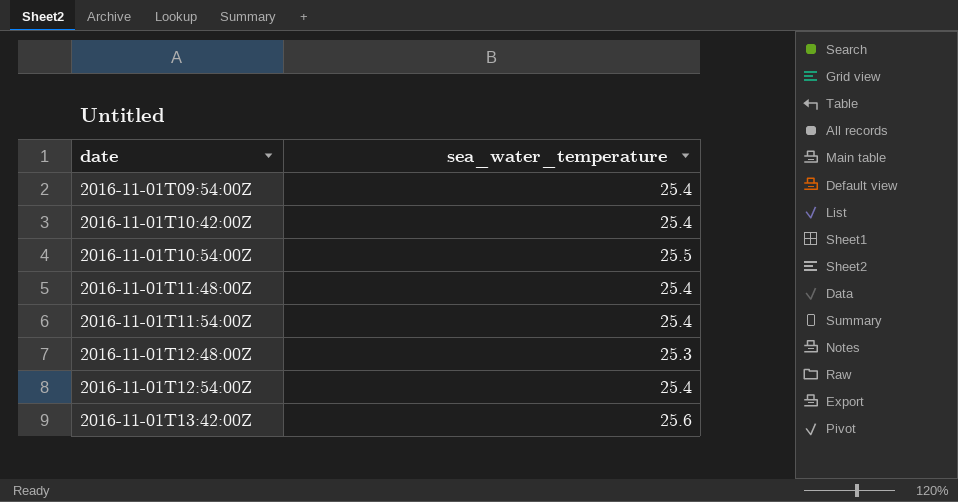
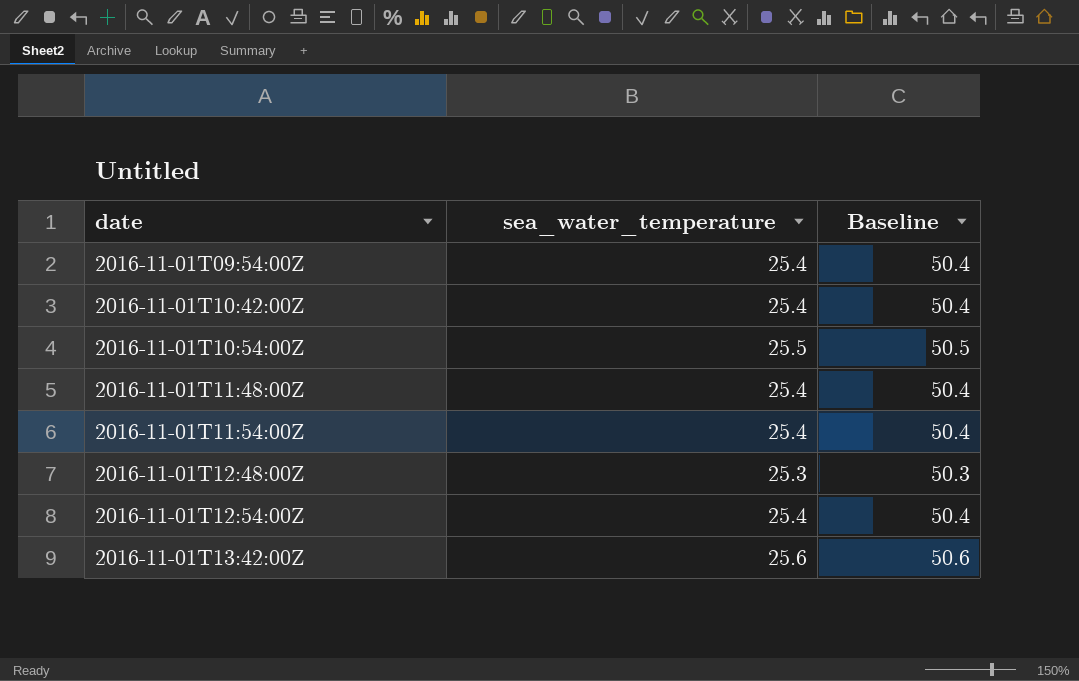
column Baseline | formula: none -> [sea_water_temperature] + 25

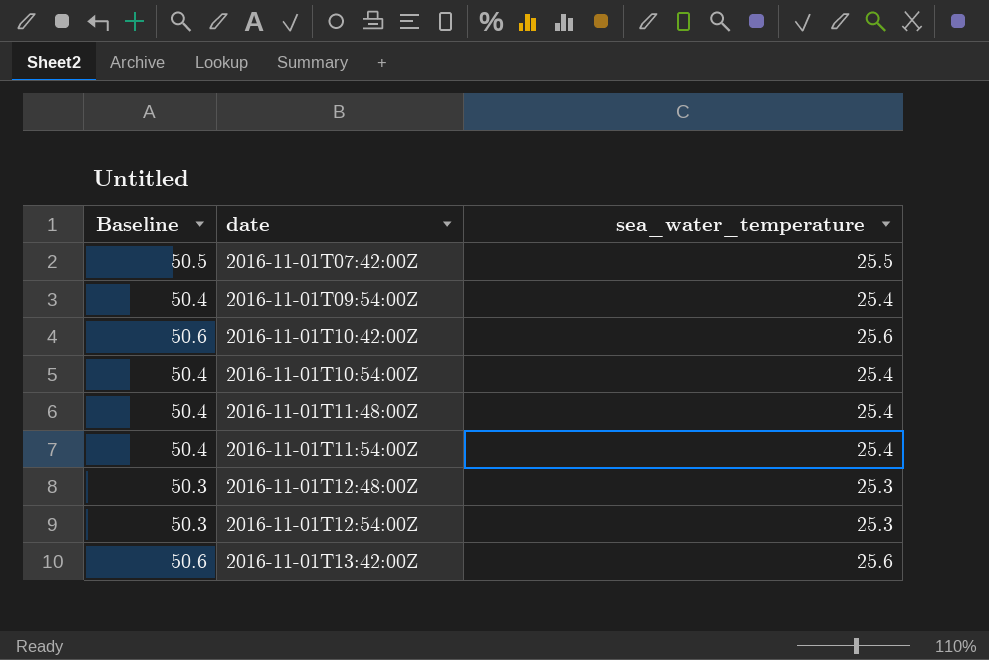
column Baseline | position: 3 -> 1
row 2016-11-01T07:42:00Z: none -> 50.5 | 25.5
2016-11-01T10:42:00Z | Baseline: 50.4 -> 50.6
2016-11-01T10:42:00Z | sea_water_temperature: 25.4 -> 25.6
2016-11-01T10:54:00Z | Baseline: 50.5 -> 50.4
2016-11-01T10:54:00Z | sea_water_temperature: 25.5 -> 25.4
2016-11-01T12:54:00Z | Baseline: 50.4 -> 50.3
2016-11-01T12:54:00Z | sea_water_temperature: 25.4 -> 25.3

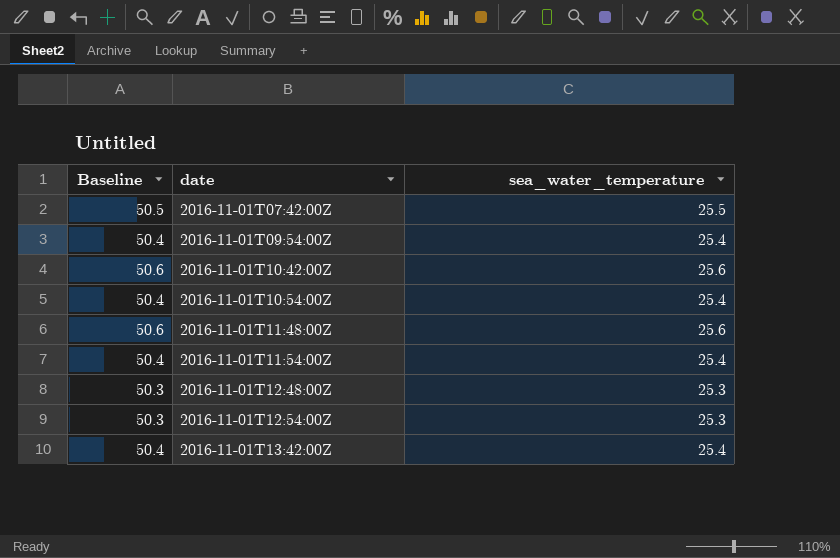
2016-11-01T11:48:00Z | Baseline: 50.4 -> 50.6
2016-11-01T11:48:00Z | sea_water_temperature: 25.4 -> 25.6
2016-11-01T13:42:00Z | Baseline: 50.6 -> 50.4
2016-11-01T13:42:00Z | sea_water_temperature: 25.6 -> 25.4

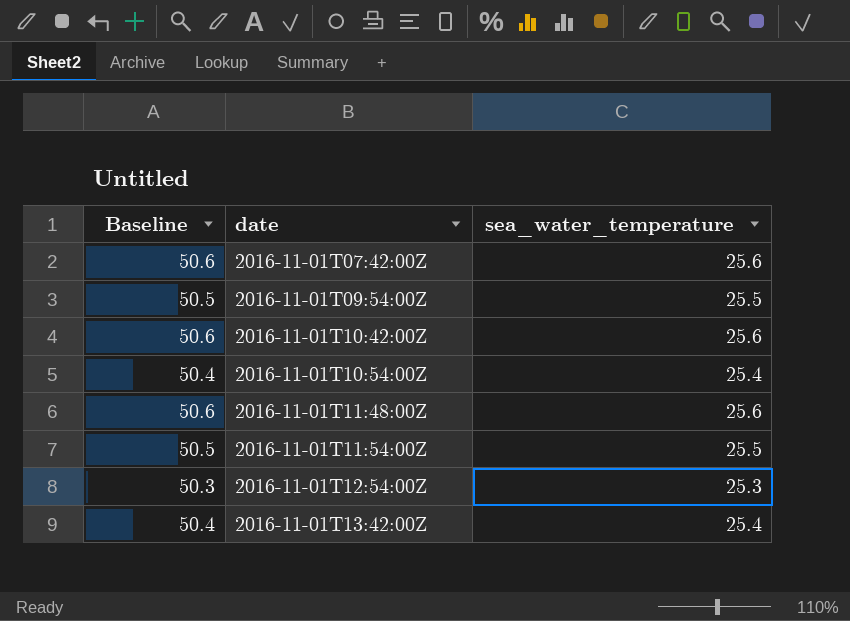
row 2016-11-01T12:48:00Z: 50.3 | 25.3 -> none
2016-11-01T07:42:00Z | Baseline: 50.5 -> 50.6
2016-11-01T07:42:00Z | sea_water_temperature: 25.5 -> 25.6
2016-11-01T09:54:00Z | Baseline: 50.4 -> 50.5
2016-11-01T09:54:00Z | sea_water_temperature: 25.4 -> 25.5
2016-11-01T11:54:00Z | Baseline: 50.4 -> 50.5
2016-11-01T11:54:00Z | sea_water_temperature: 25.4 -> 25.5

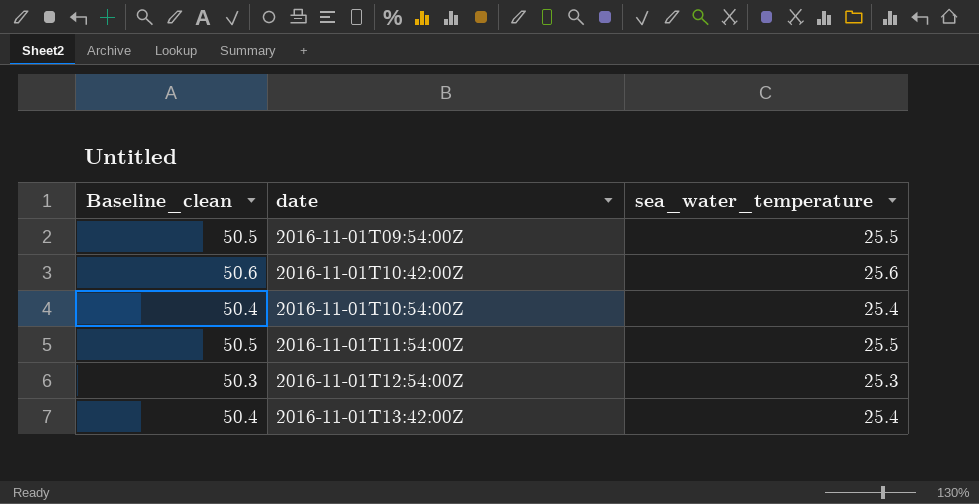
column name: Baseline -> Baseline_clean
row 2016-11-01T07:42:00Z: 50.6 | 25.6 -> none
row 2016-11-01T11:48:00Z: 50.6 | 25.6 -> none

